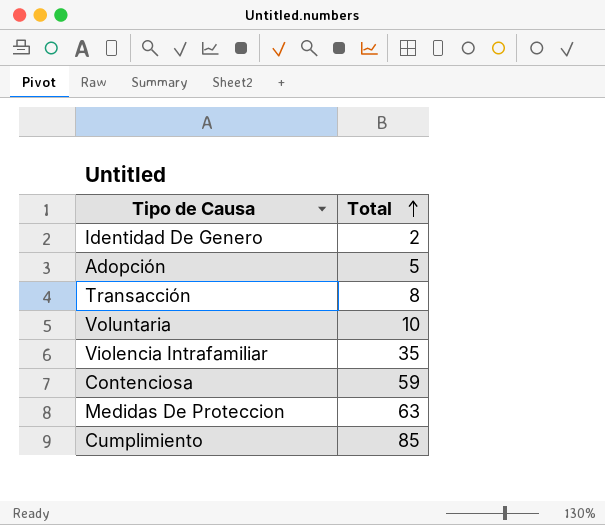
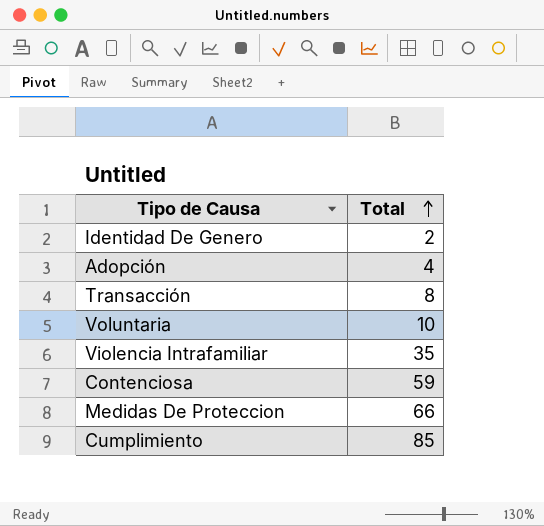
Adopción | Total: 5 -> 4
Medidas De Proteccion | Total: 63 -> 66

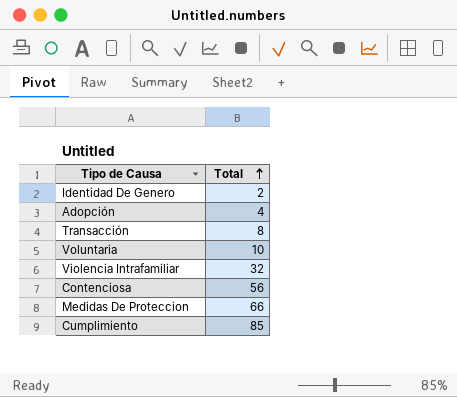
Violencia Intrafamiliar | Total: 35 -> 32
Contenciosa | Total: 59 -> 56

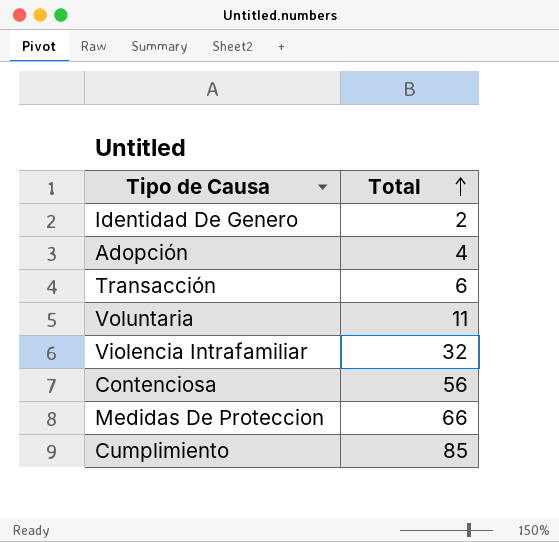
Transacción | Total: 8 -> 6
Voluntaria | Total: 10 -> 11

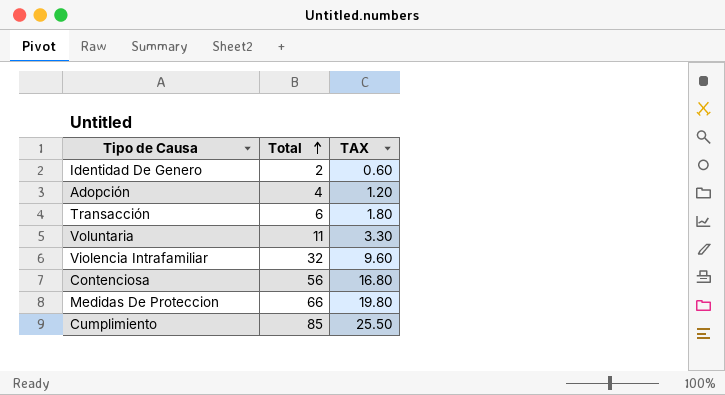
column TAX | formula: none -> [Total] * 0.3

